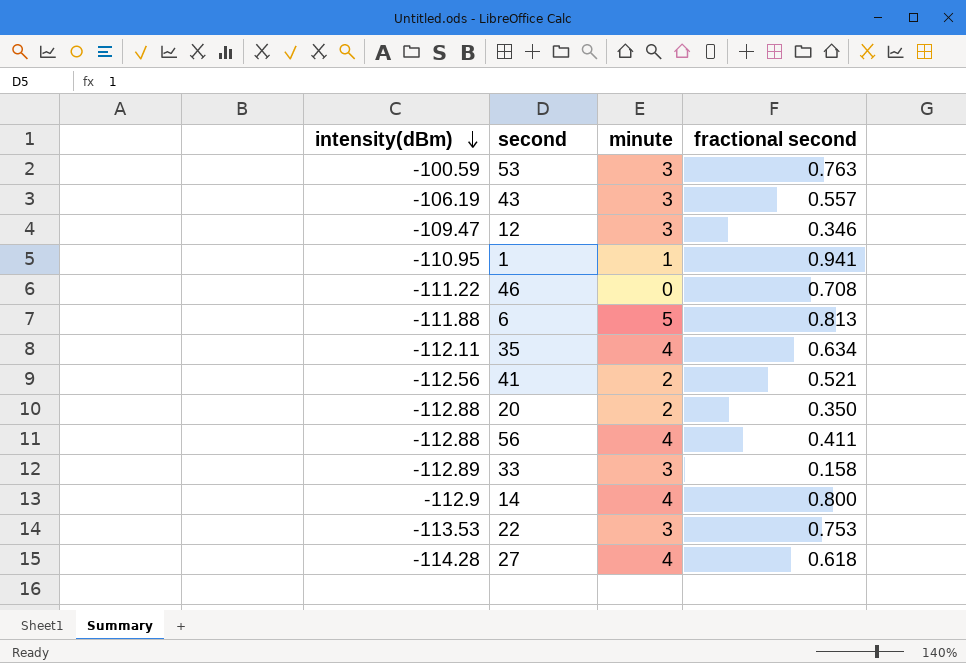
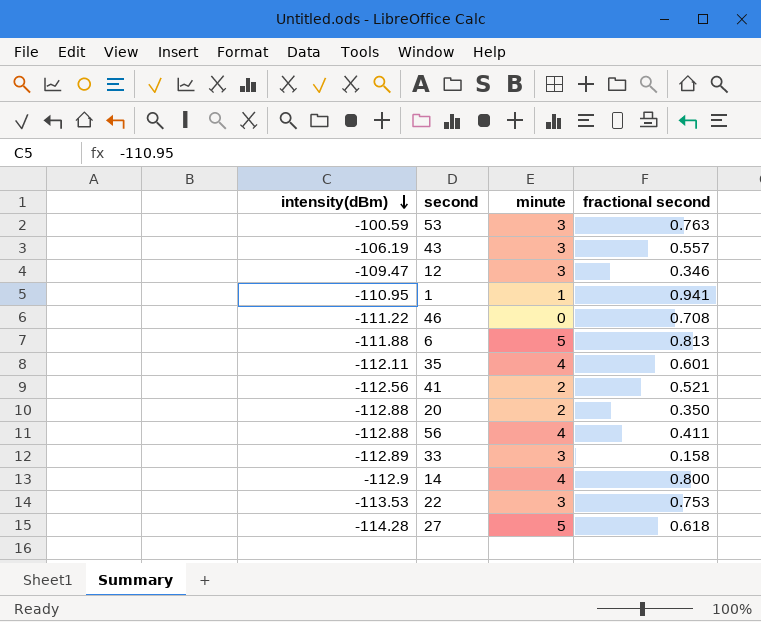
35 | fractional second: 0.634 -> 0.601
27 | minute: 4 -> 5

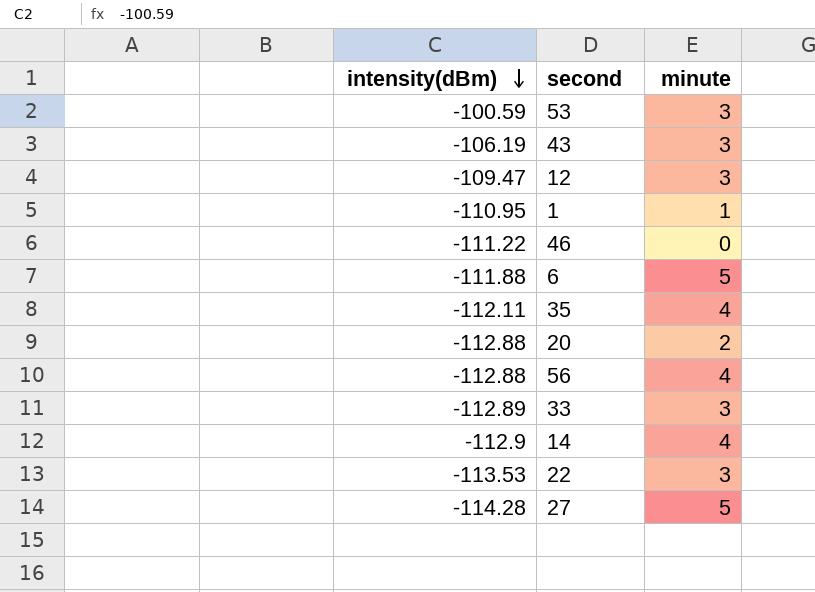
column fractional second | position: 4 -> none
row 41: -112.56 | 2 | 0.521 -> none

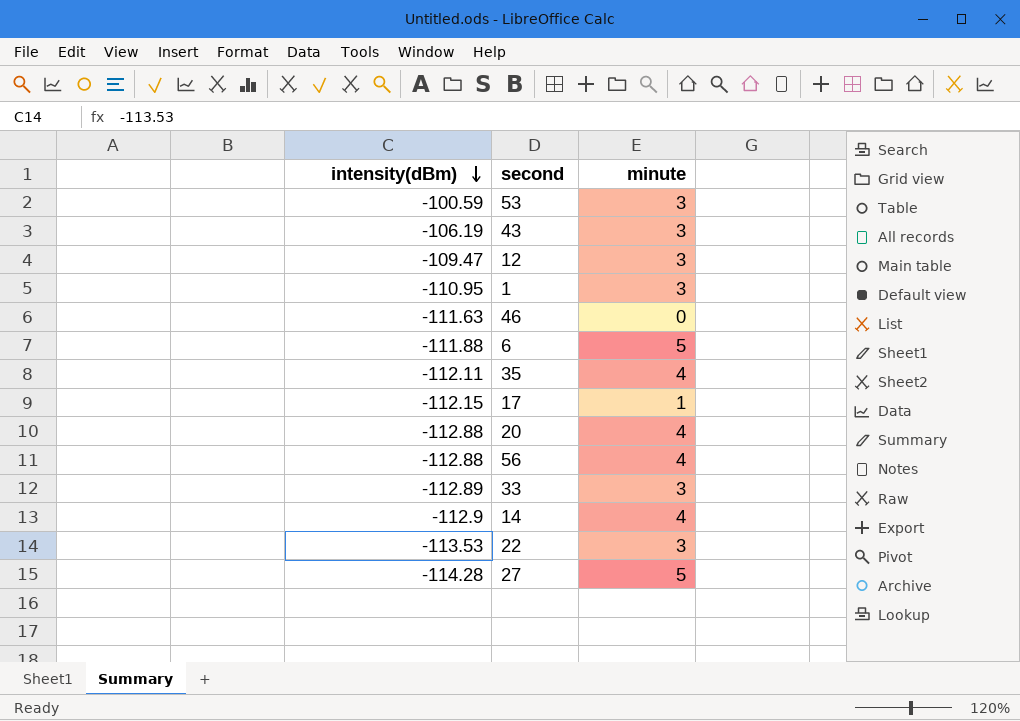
1 | minute: 1 -> 3
46 | intensity(dBm): -111.22 -> -111.63
row 17: none -> -112.15 | 1
20 | minute: 2 -> 4

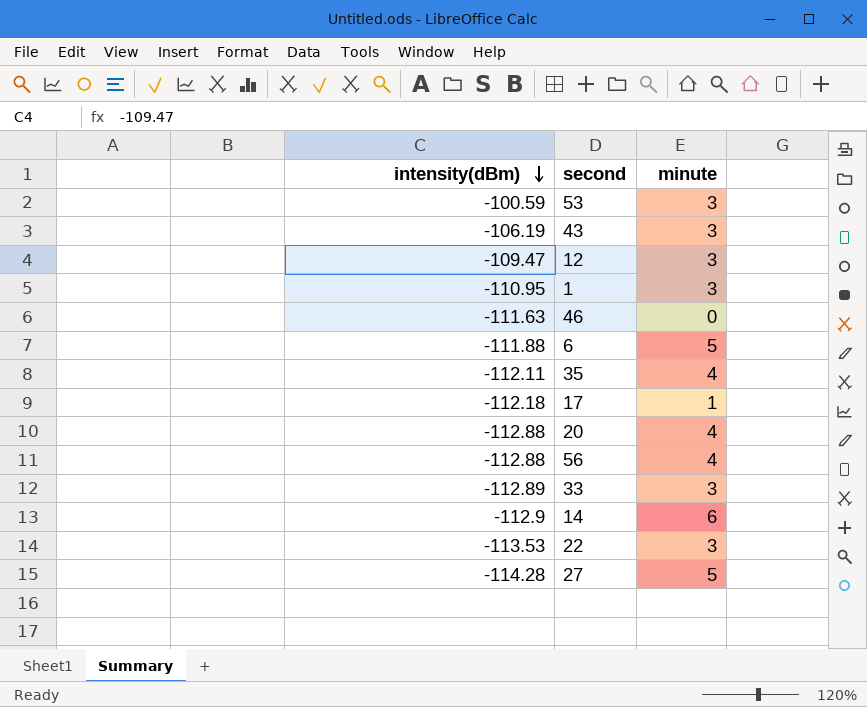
17 | intensity(dBm): -112.15 -> -112.18
14 | minute: 4 -> 6

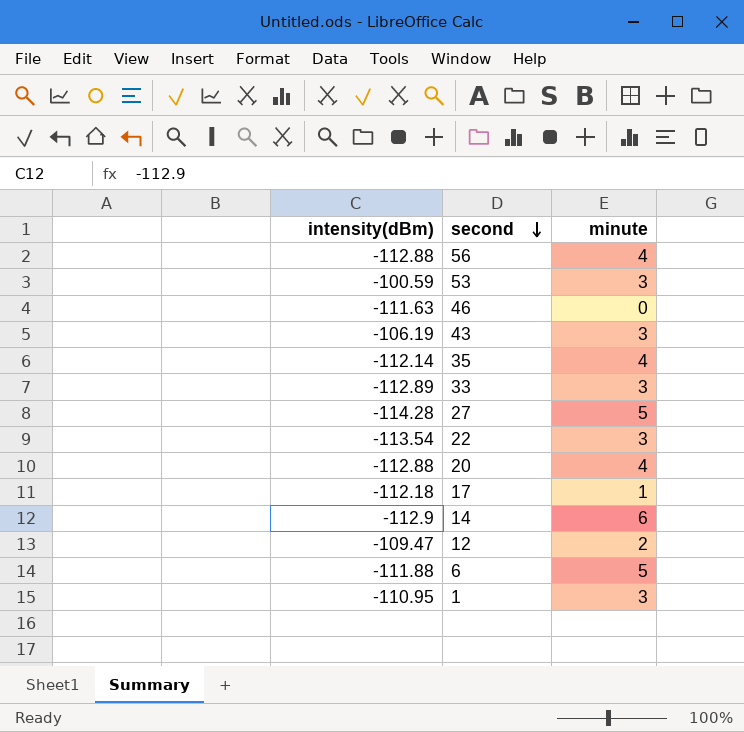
row order: intensity(dBm) descending -> second descending
35 | intensity(dBm): -112.11 -> -112.14
22 | intensity(dBm): -113.53 -> -113.54
12 | minute: 3 -> 2

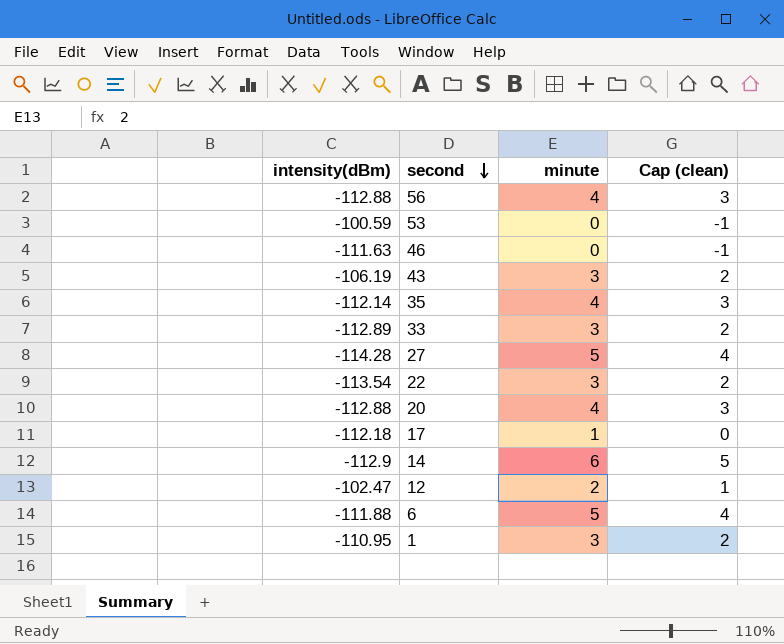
column Cap (clean) | formula: none -> [minute] - 1
53 | minute: 3 -> 0
12 | intensity(dBm): -109.47 -> -102.47

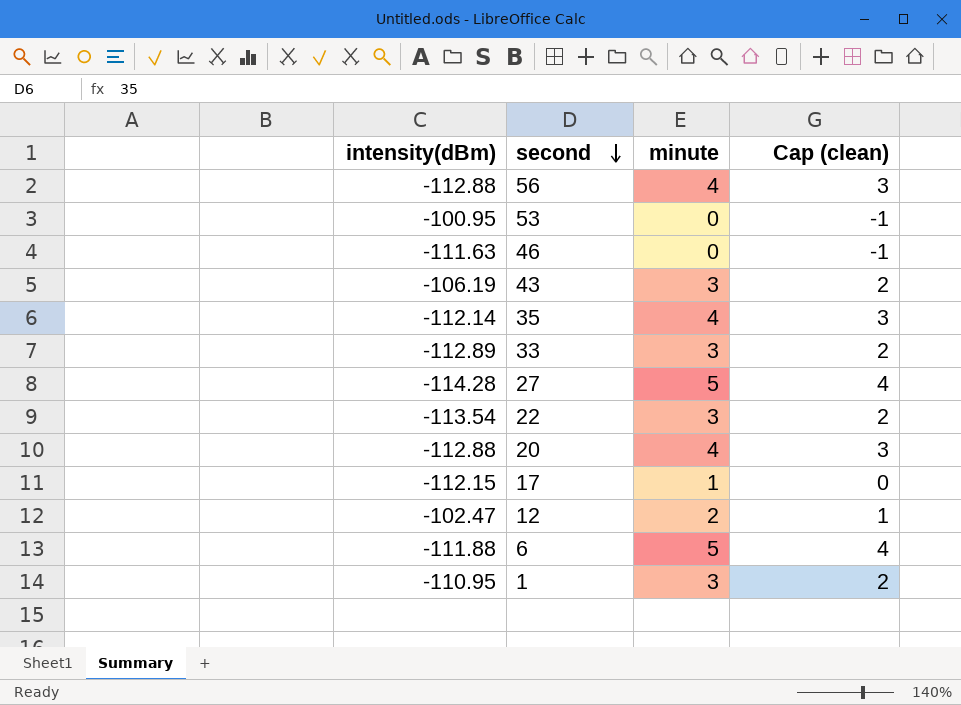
row 14: -112.9 | 6 | 5 -> none
53 | intensity(dBm): -100.59 -> -100.95
17 | intensity(dBm): -112.18 -> -112.15

